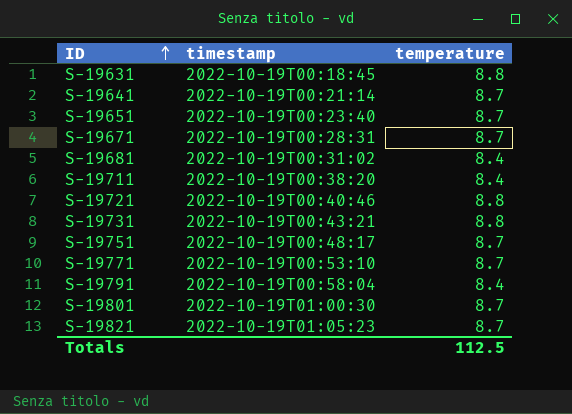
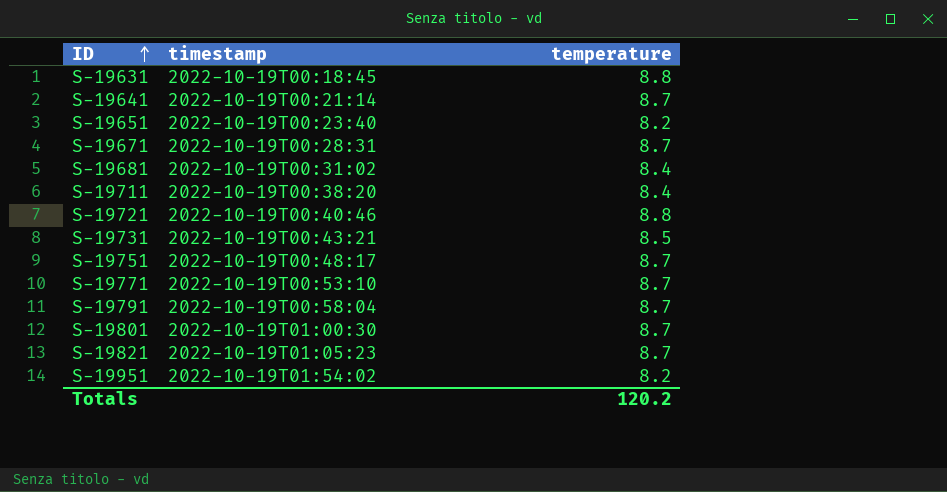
S-19651 | temperature: 8.7 -> 8.2
S-19731 | temperature: 8.8 -> 8.5
S-19791 | temperature: 8.4 -> 8.7
row S-19951: none -> 2022-10-19T01:54:02 | 8.2
Totals | temperature: 112.5 -> 120.2

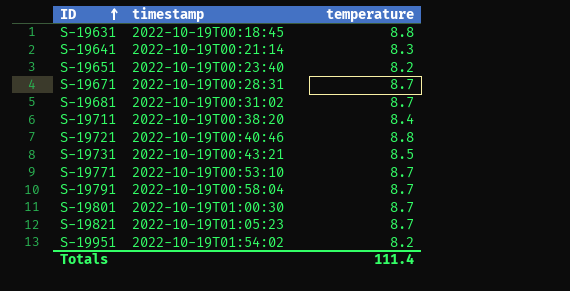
row S-19751: 2022-10-19T00:48:17 | 8.7 -> none
S-19641 | temperature: 8.7 -> 8.3
S-19681 | temperature: 8.4 -> 8.7
Totals | temperature: 120.2 -> 111.4

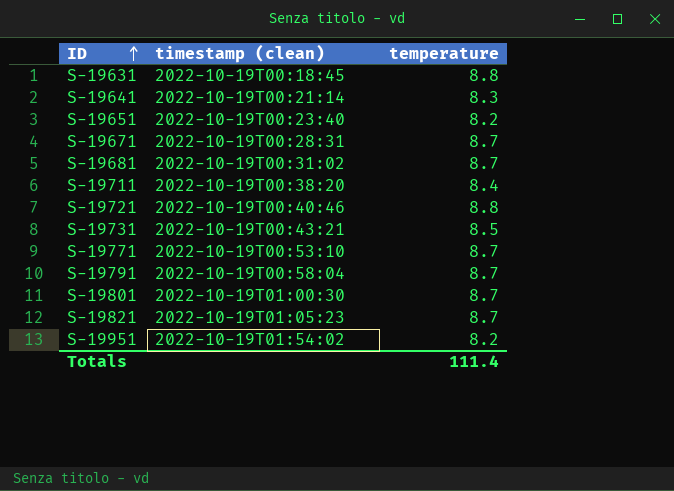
column name: timestamp -> timestamp (clean)

